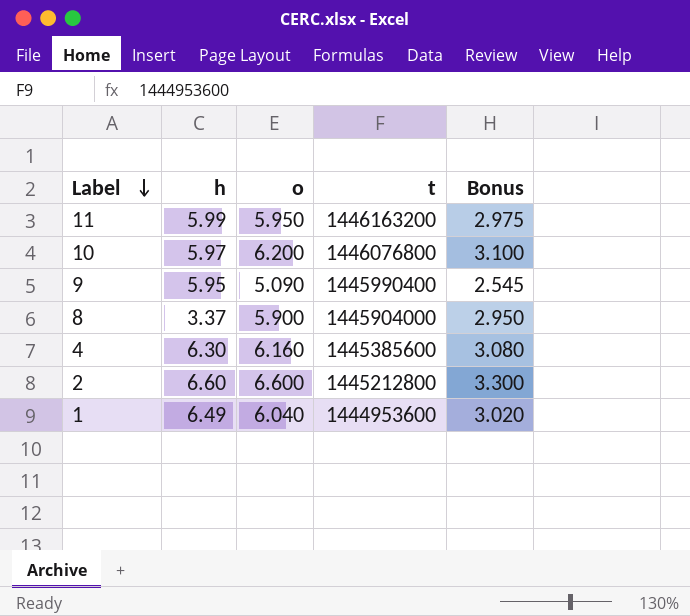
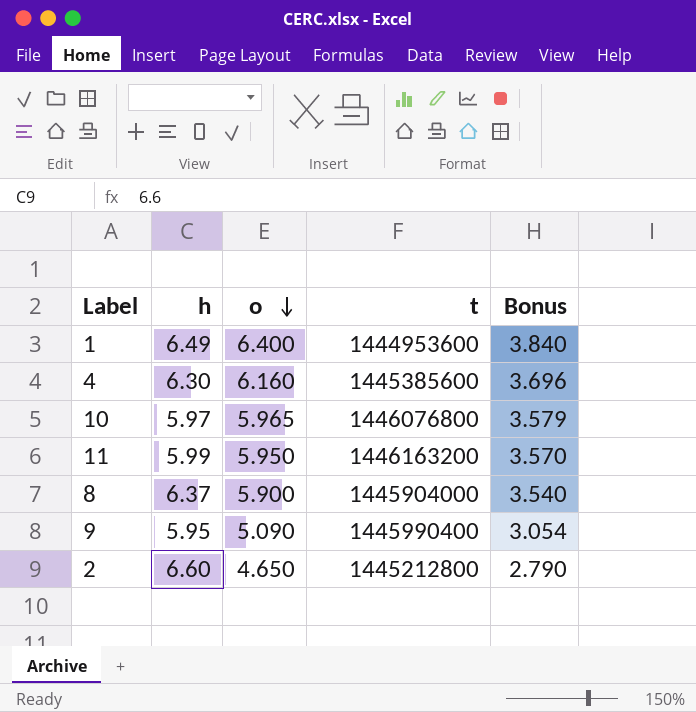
row order: Label descending -> o descending
column Bonus | formula: [o] * 0.5 -> [o] * 0.6
1 | o: 6.040 -> 6.400
10 | o: 6.200 -> 5.965
8 | h: 3.37 -> 6.37
2 | o: 6.600 -> 4.650

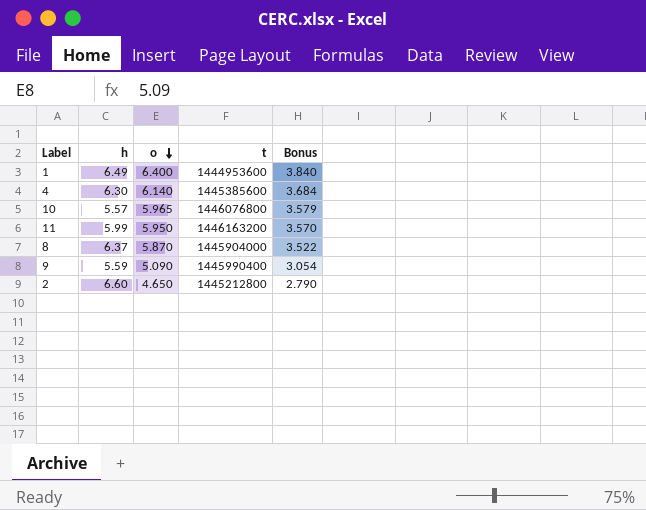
4 | o: 6.160 -> 6.140
4 | Bonus: 3.696 -> 3.684
10 | h: 5.97 -> 5.57
8 | o: 5.900 -> 5.870
8 | Bonus: 3.540 -> 3.522
9 | h: 5.95 -> 5.59

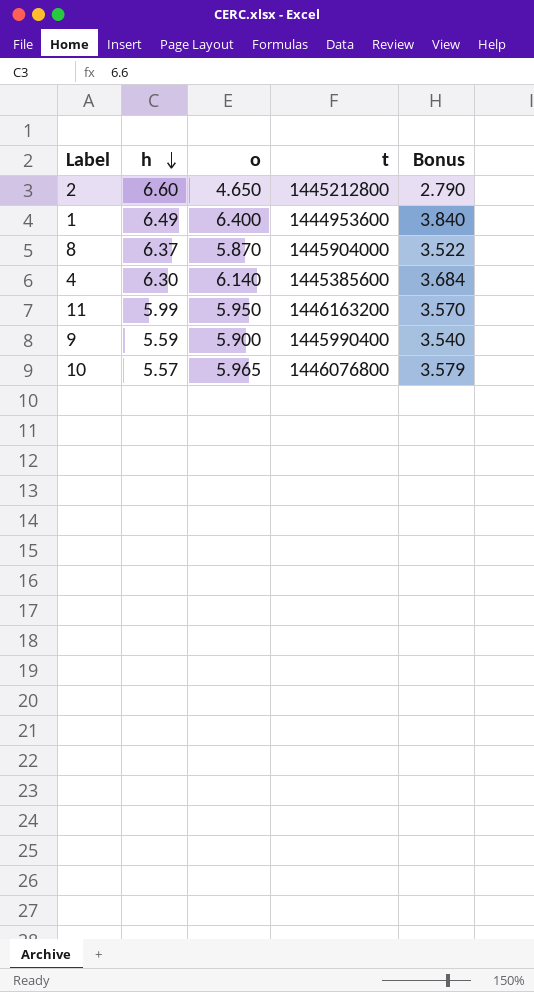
row order: o descending -> h descending
9 | o: 5.090 -> 5.900
9 | Bonus: 3.054 -> 3.540

